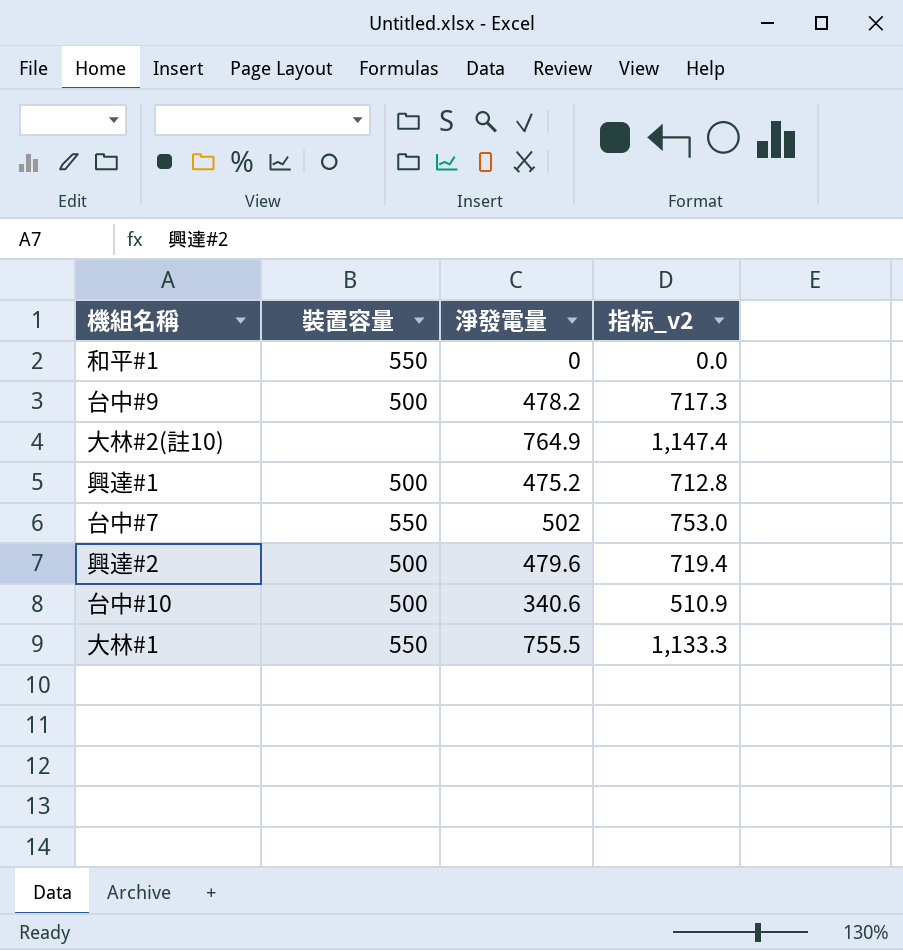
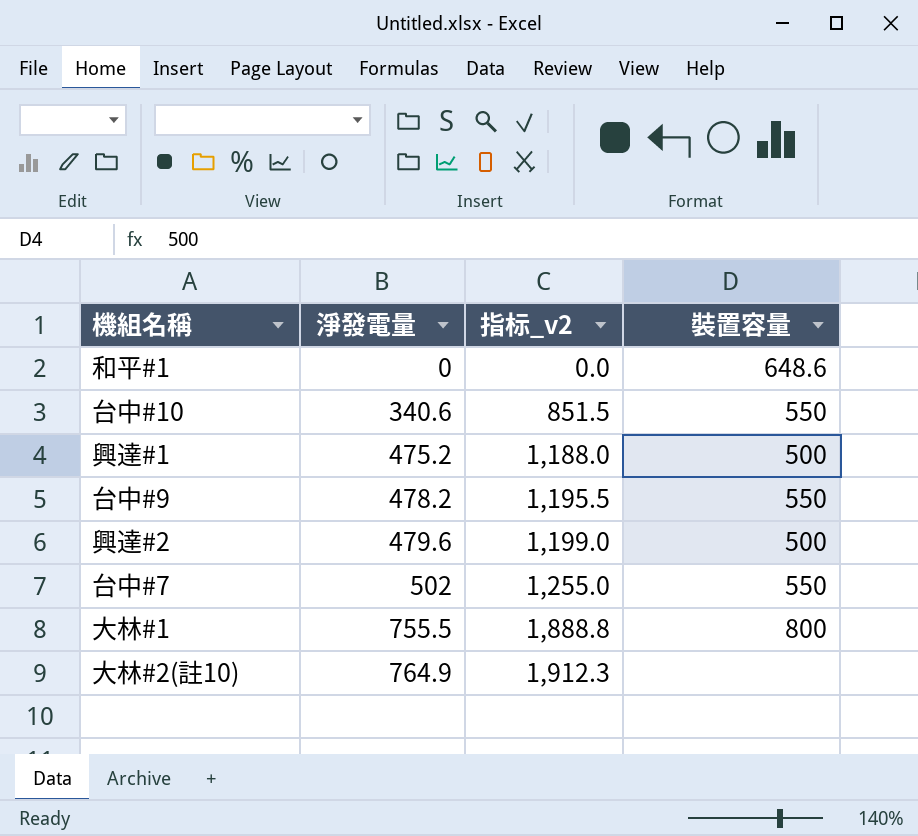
row order: none -> 淨發電量 ascending
column 指标_v2 | formula: [淨發電量] * 1.5 -> [淨發電量] * 2.5
column 裝置容量 | position: 2 -> 4
和平#1 | 裝置容量: 550 -> 648.6
台中#10 | 裝置容量: 500 -> 550
台中#9 | 裝置容量: 500 -> 550
大林#1 | 裝置容量: 550 -> 800

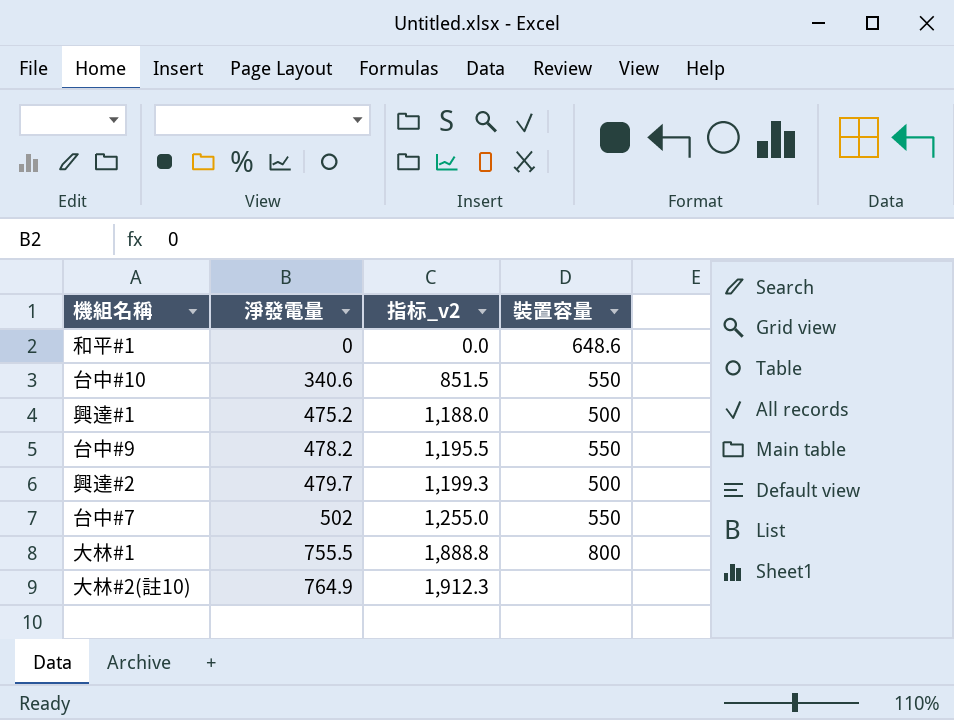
興達#2 | 淨發電量: 479.6 -> 479.7
興達#2 | 指标_v2: 1,199.0 -> 1,199.3

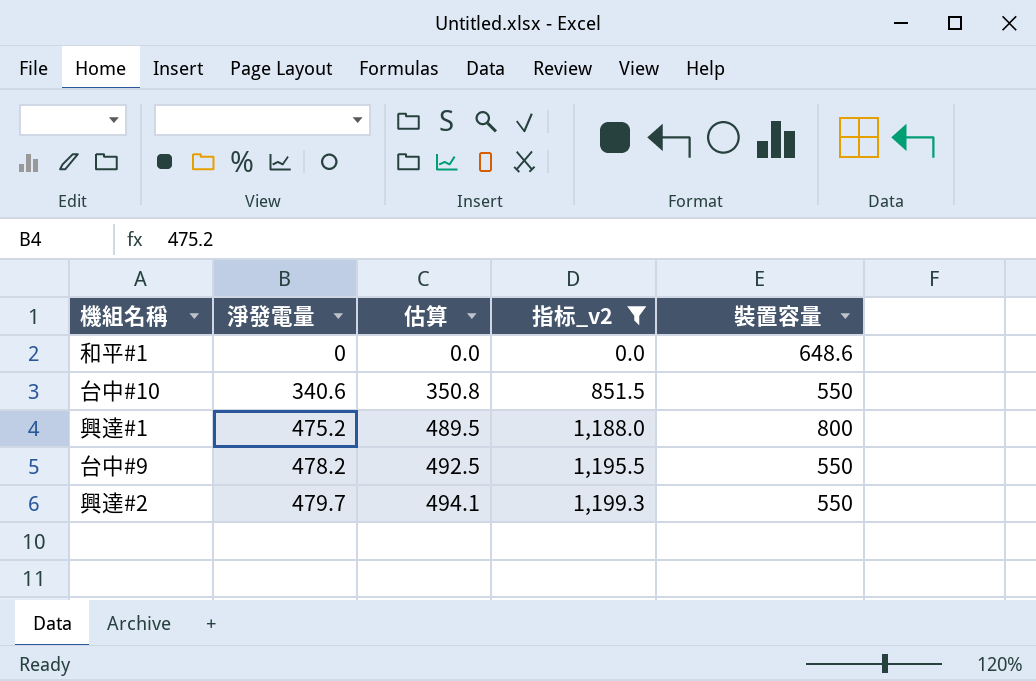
filter: none -> 指标_v2 <= 1,199.3
column 估算 | formula: none -> [淨發電量] * 1.03
興達#1 | 裝置容量: 500 -> 800
興達#2 | 裝置容量: 500 -> 550

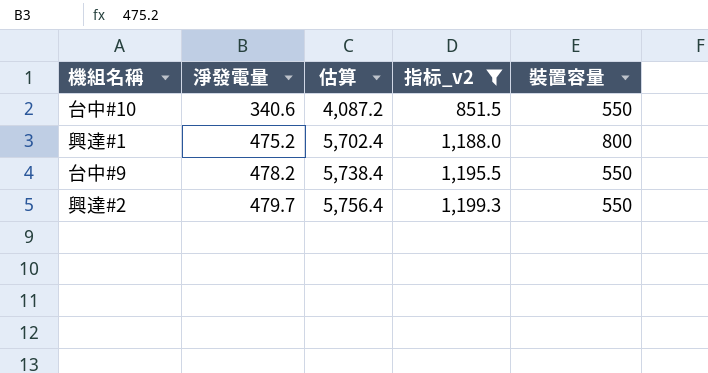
column 估算 | formula: [淨發電量] * 1.03 -> [淨發電量] * 12
row 和平#1: 0 | 0.0 | 0.0 | 648.6 -> none

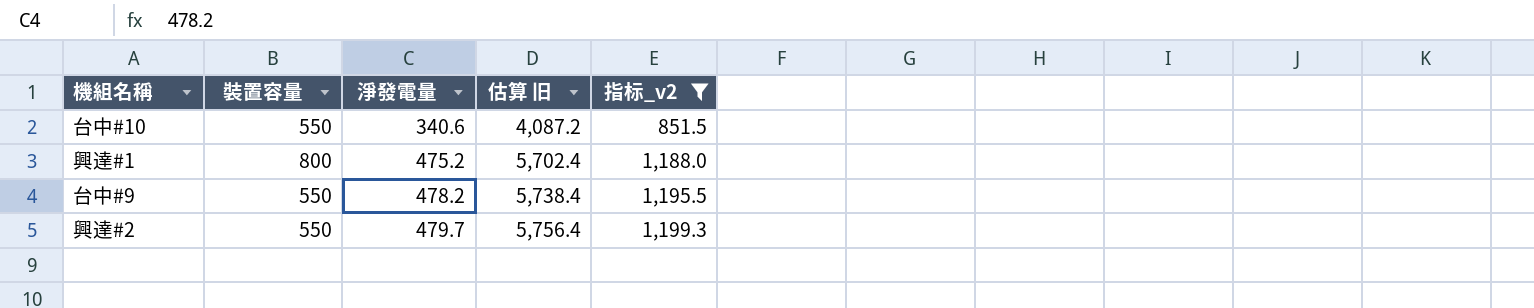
column 裝置容量 | position: 5 -> 2
column name: 估算 -> 估算 旧

